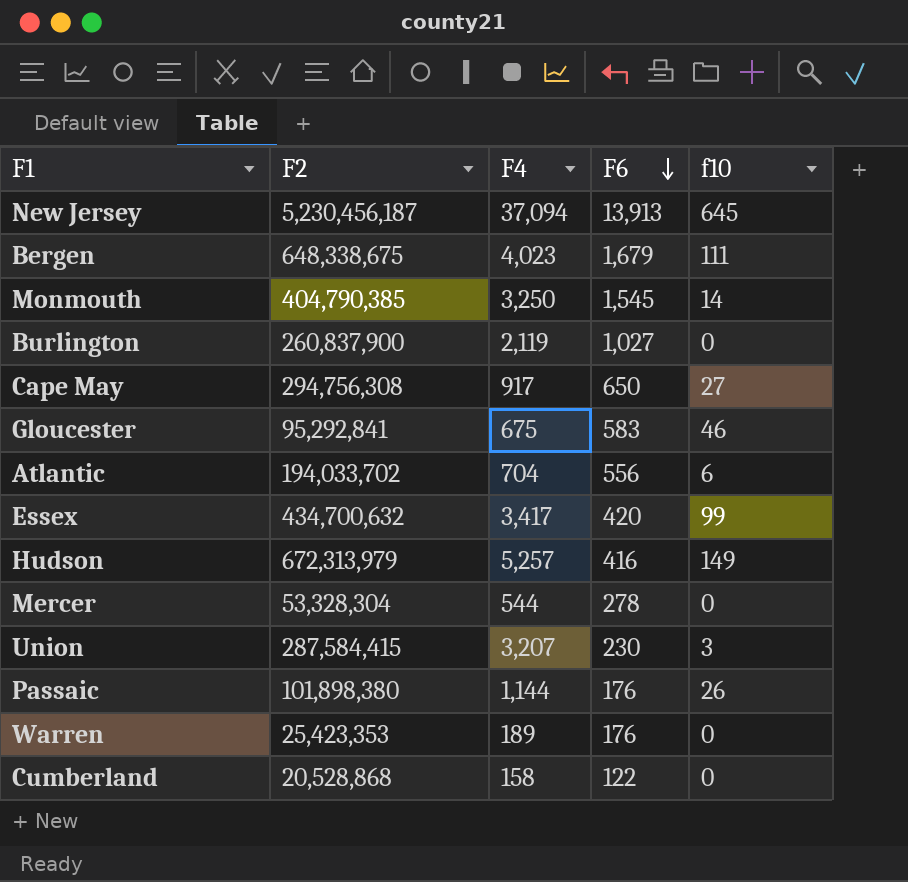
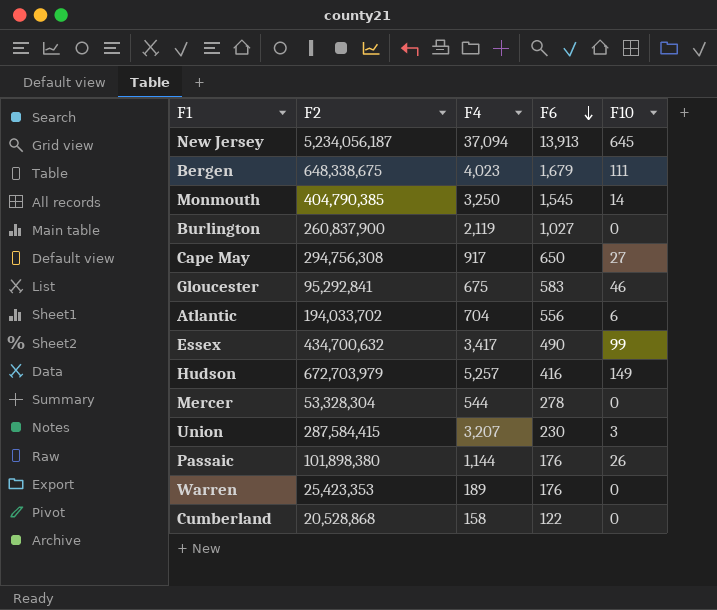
column name: f10 -> F10
New Jersey | F2: 5,230,456,187 -> 5,234,056,187
Essex | F6: 420 -> 490
Hudson | F2: 672,313,979 -> 672,703,979

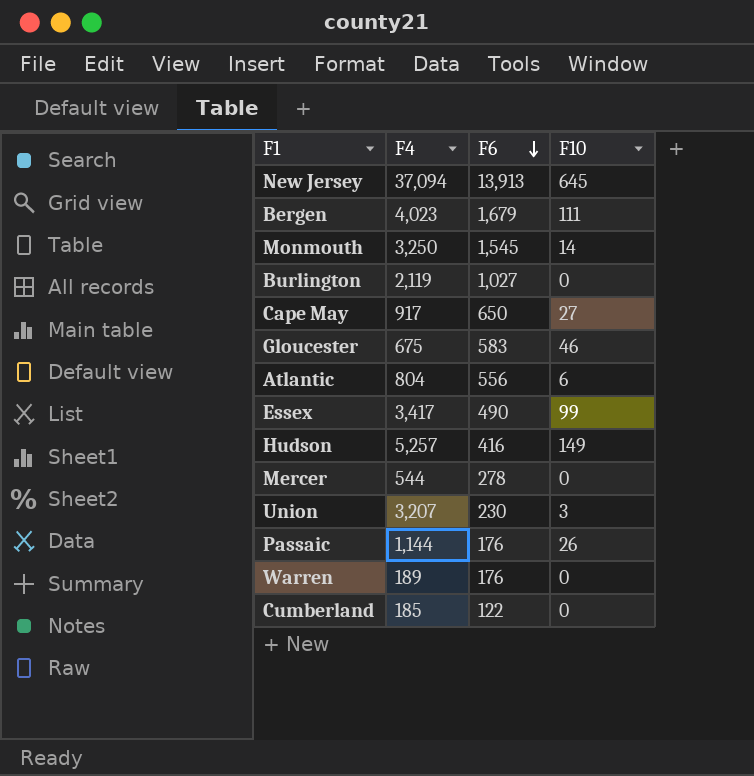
column F2 | position: 2 -> none
Atlantic | F4: 704 -> 804
Cumberland | F4: 158 -> 185

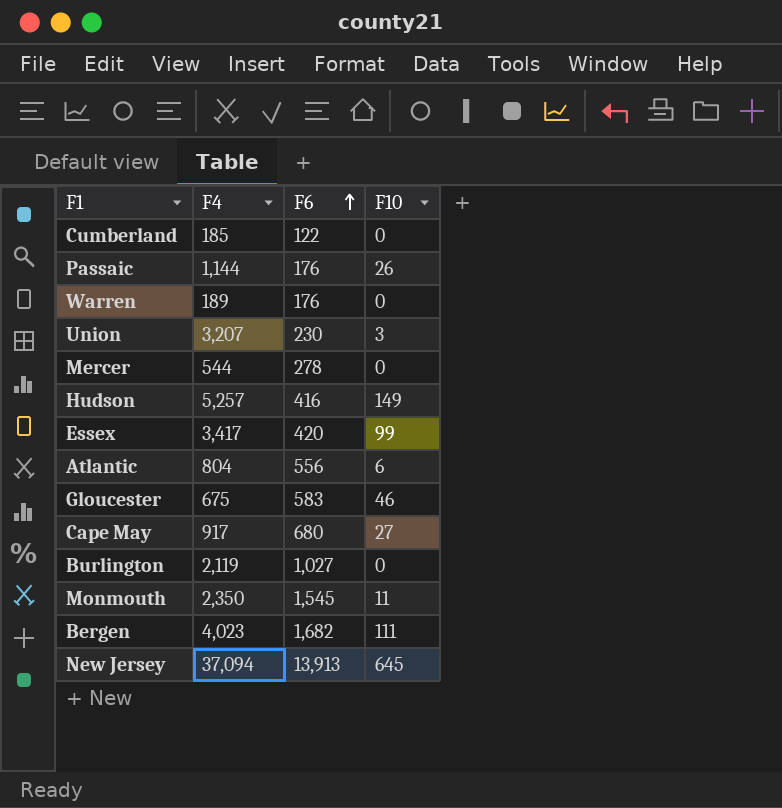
row order: F6 descending -> F6 ascending
Essex | F6: 490 -> 420
Cape May | F6: 650 -> 680
Monmouth | F4: 3,250 -> 2,350
Monmouth | F10: 14 -> 11
Bergen | F6: 1,679 -> 1,682

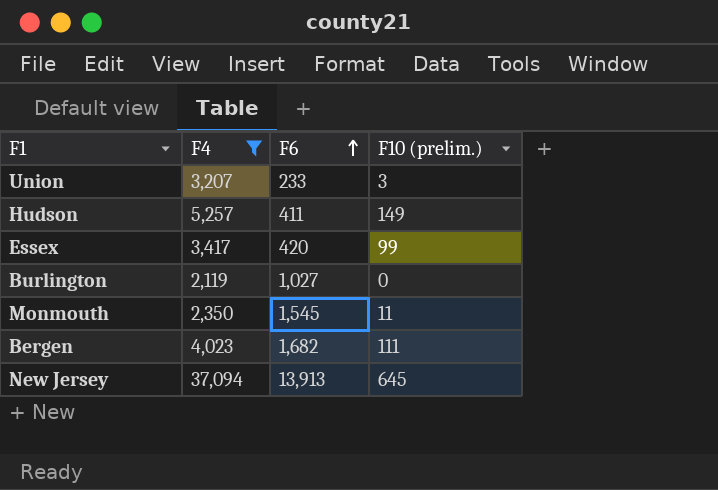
filter: none -> F4 >= 2,119
column name: F10 -> F10 (prelim.)
Union | F6: 230 -> 233
Hudson | F6: 416 -> 411

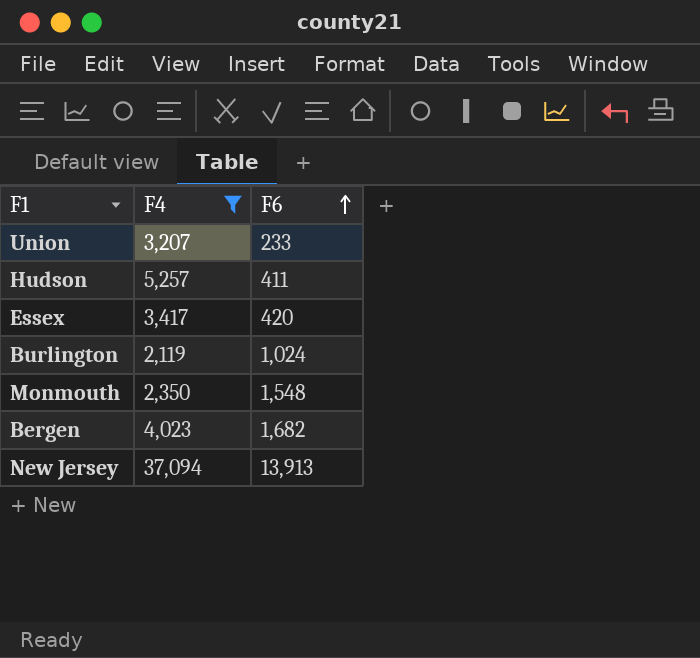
column F10 (prelim.) | position: 4 -> none
Burlington | F6: 1,027 -> 1,024
Monmouth | F6: 1,545 -> 1,548

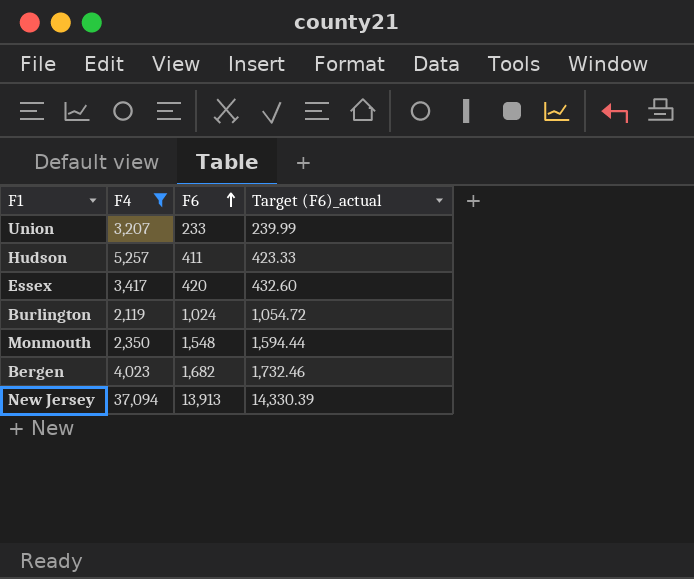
column Target (F6)_actual | formula: none -> [F6] * 1.03

